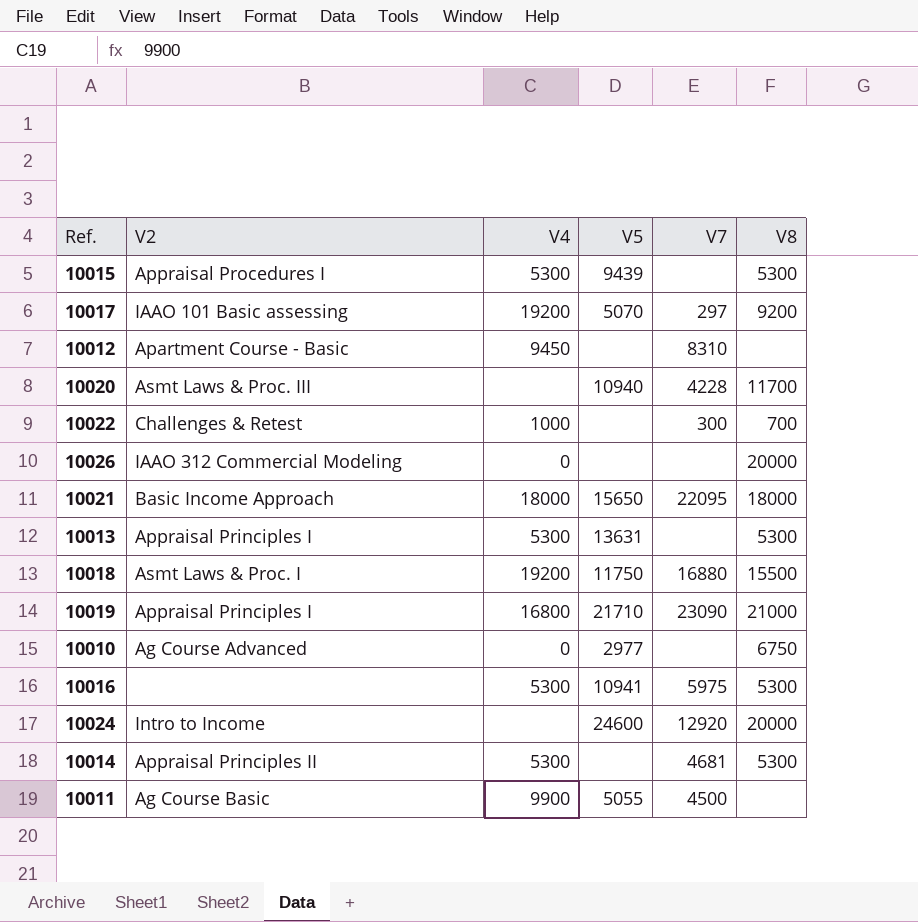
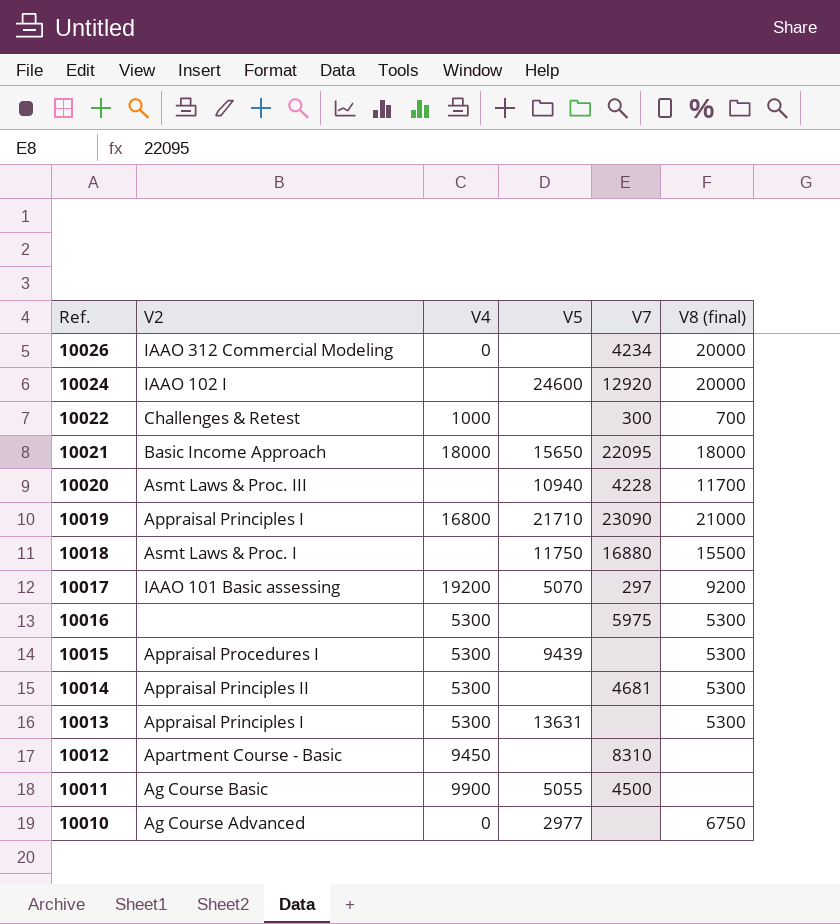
row order: none -> Ref. descending
column name: V8 -> V8 (final)
10026 | V7: none -> 4234
10024 | V2: Intro to Income -> IAAO 102 I
10018 | V4: 19200 -> none
10016 | V5: 10941 -> none

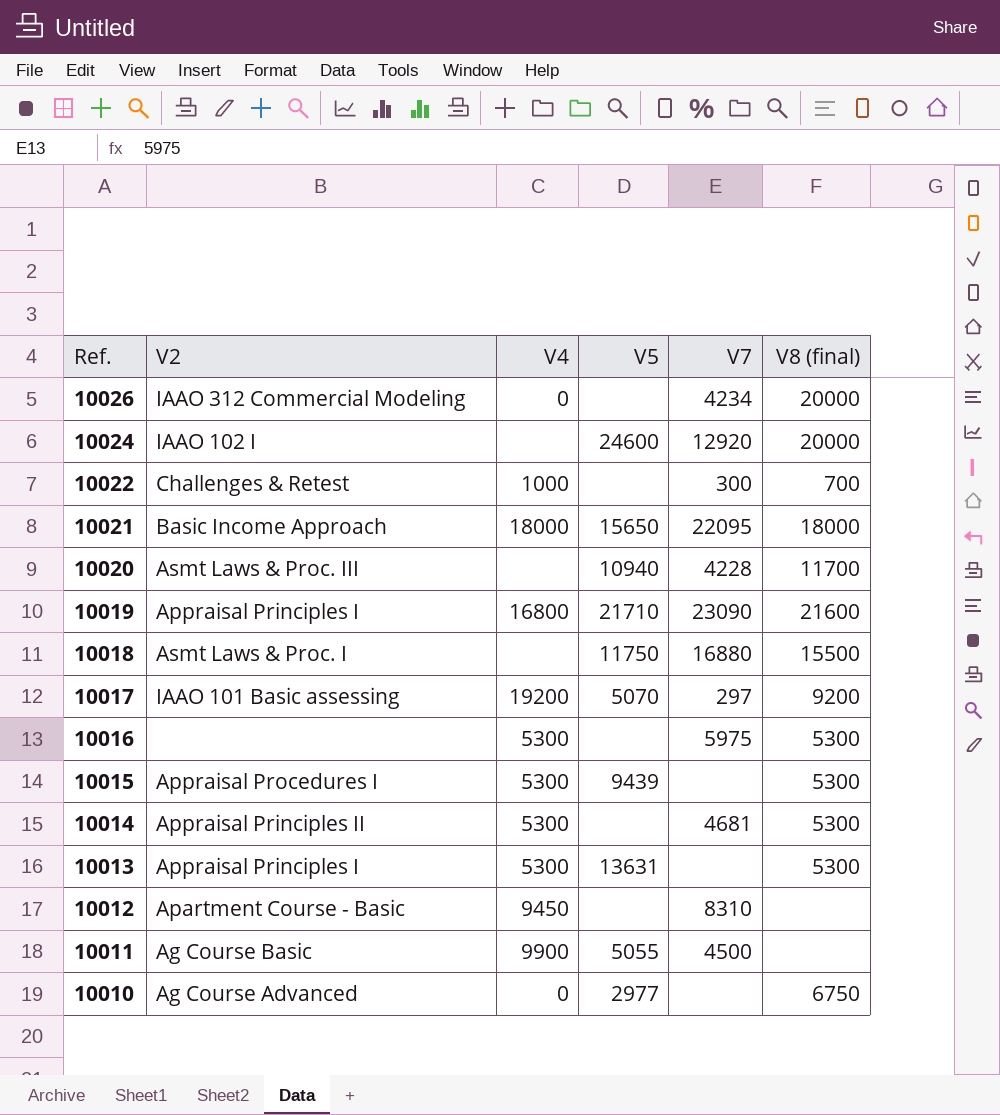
10019 | V8 (final): 21000 -> 21600

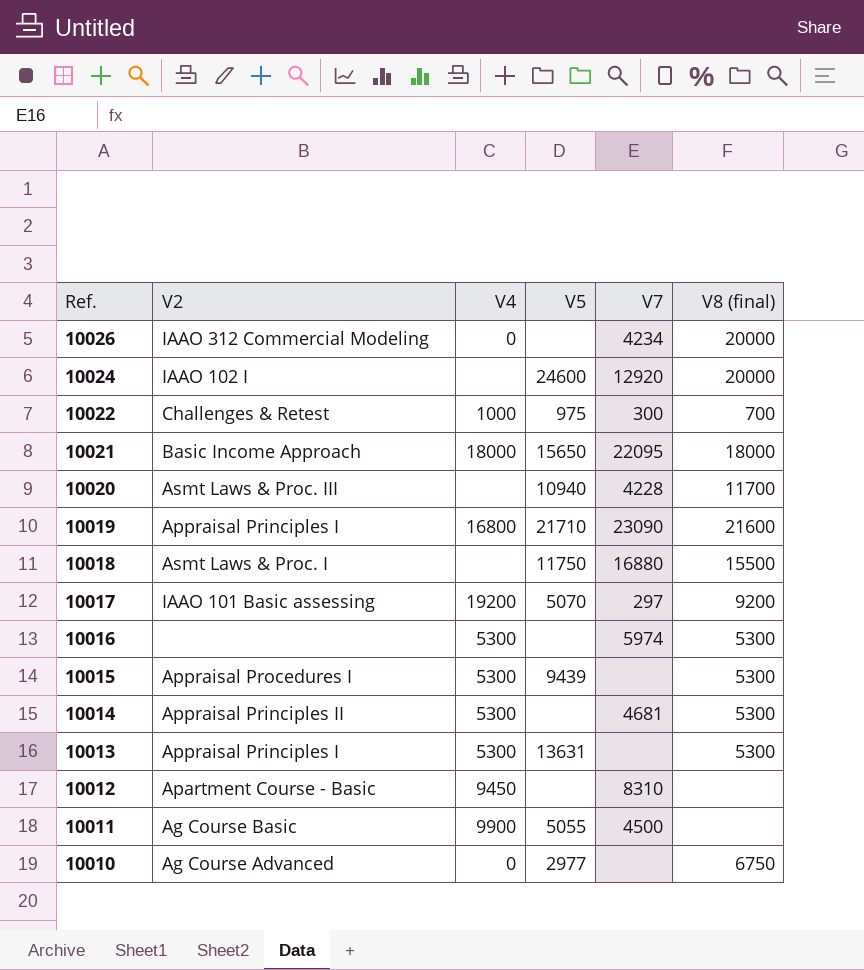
10022 | V5: none -> 975
10016 | V7: 5975 -> 5974

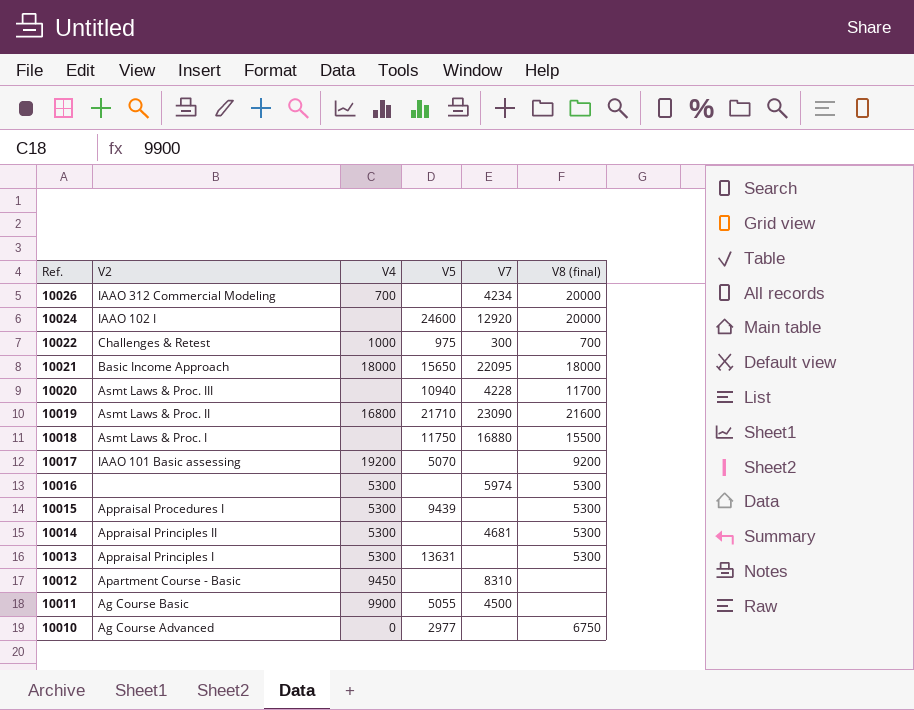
10026 | V4: 0 -> 700
10019 | V2: Appraisal Principles I -> Asmt Laws & Proc. II
10017 | V7: 297 -> none

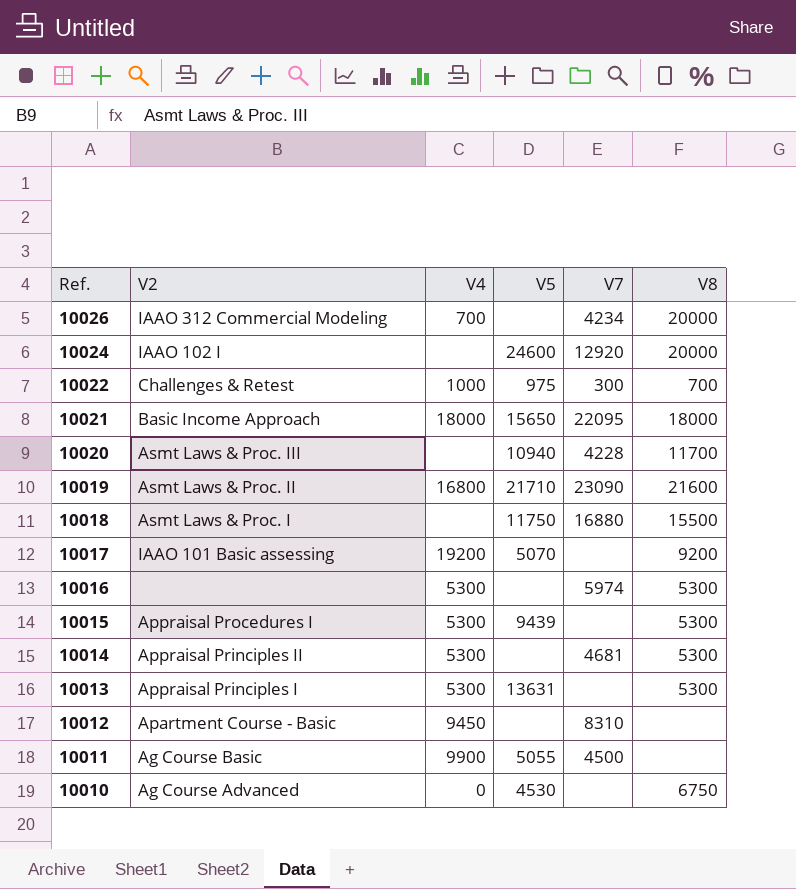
column name: V8 (final) -> V8
10010 | V5: 2977 -> 4530

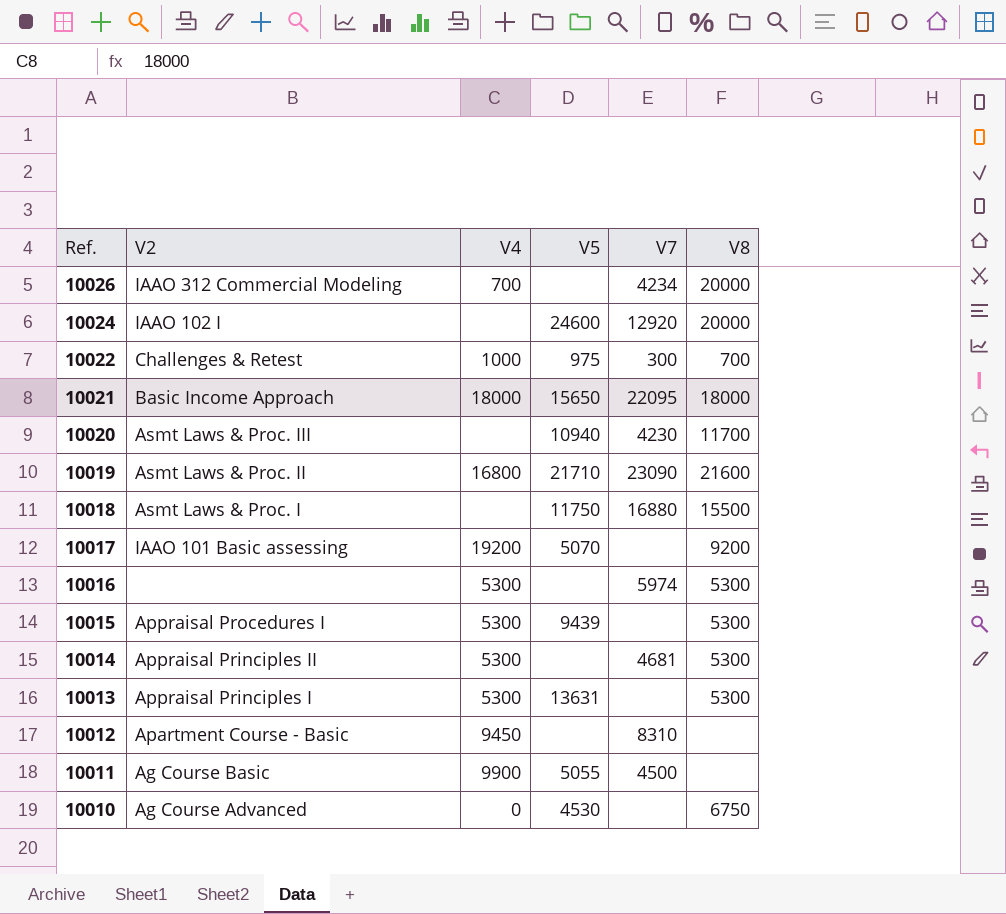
10020 | V7: 4228 -> 4230

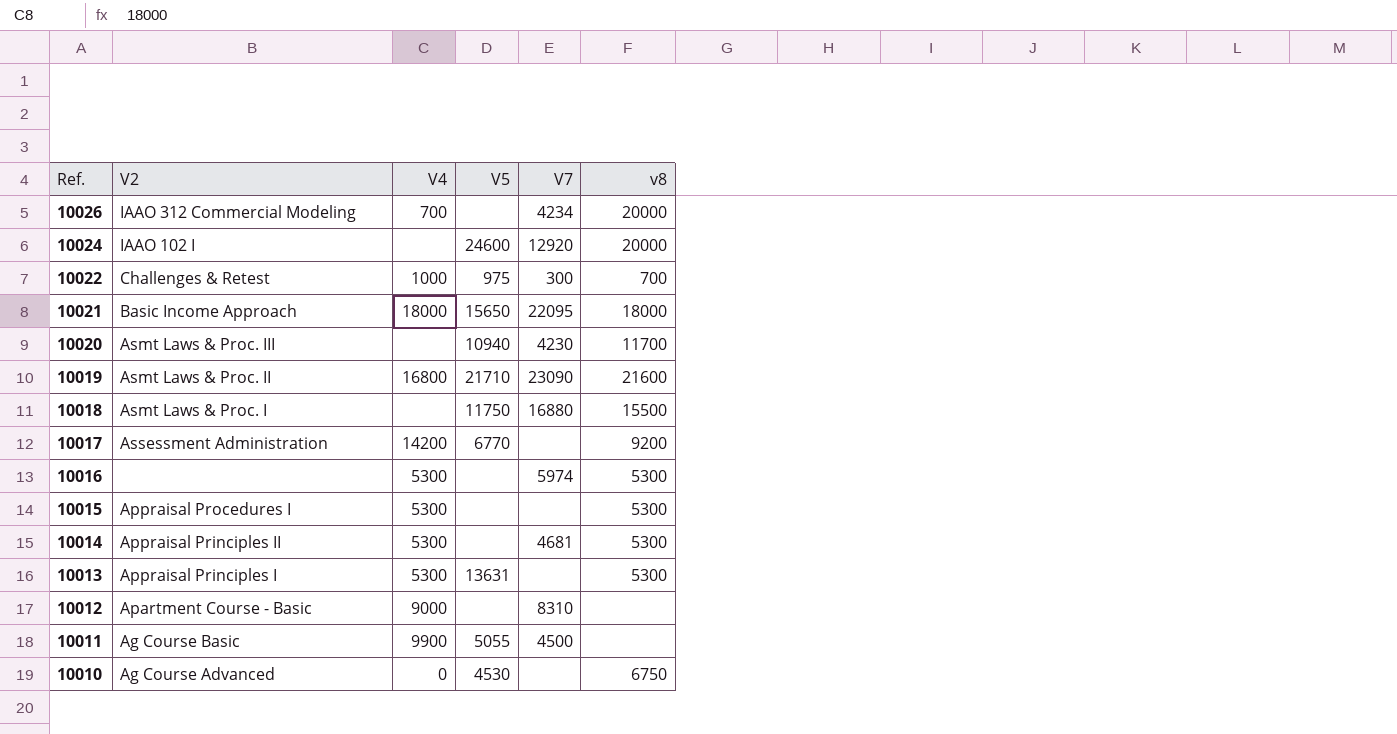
column name: V8 -> v8
10017 | V2: IAAO 101 Basic assessing -> Assessment Administration
10017 | V4: 19200 -> 14200
10017 | V5: 5070 -> 6770
10015 | V5: 9439 -> none
10012 | V4: 9450 -> 9000

